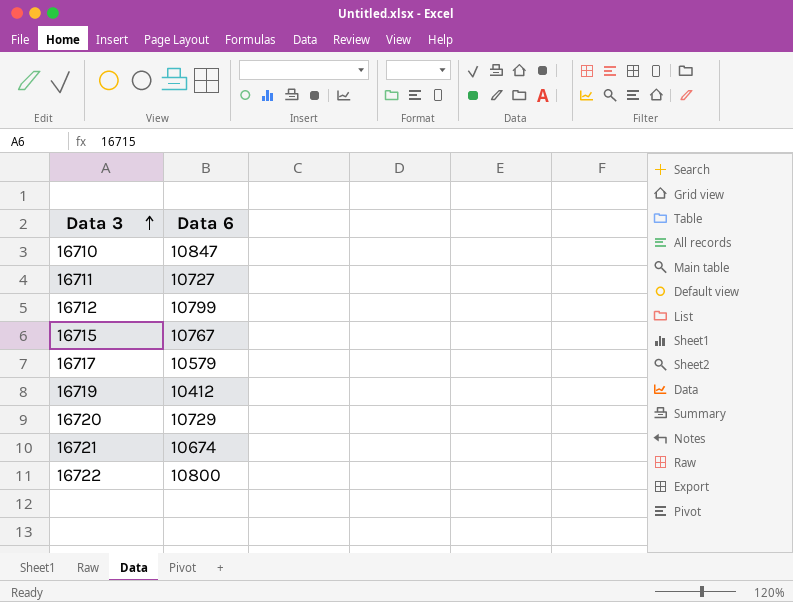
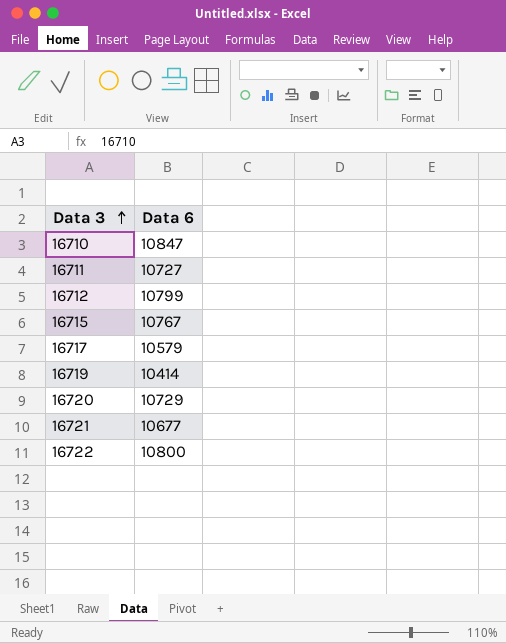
16719 | Data 6: 10412 -> 10414
16721 | Data 6: 10674 -> 10677

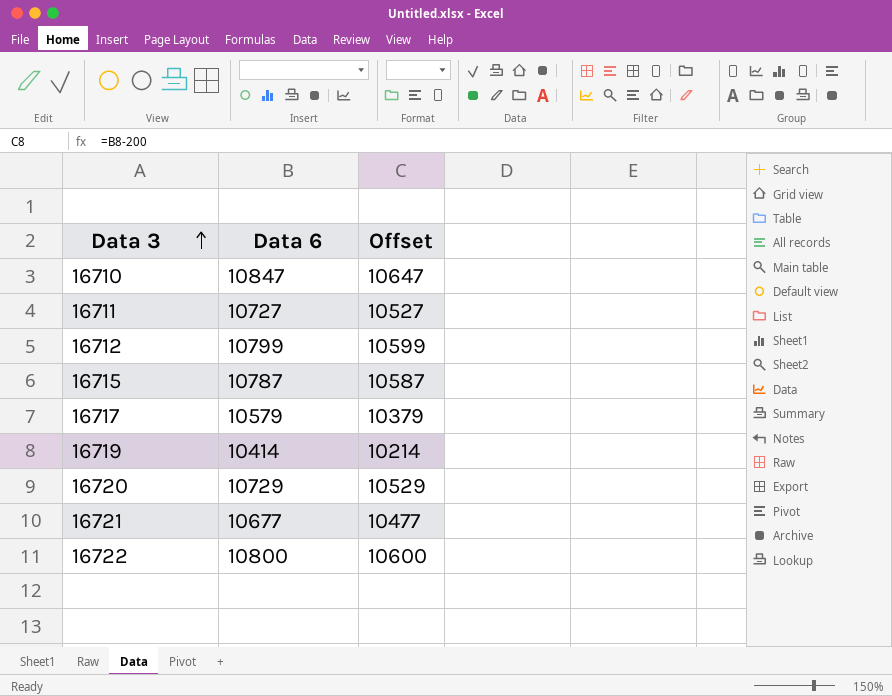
column Offset | formula: none -> [Data 6] - 200
16715 | Data 6: 10767 -> 10787

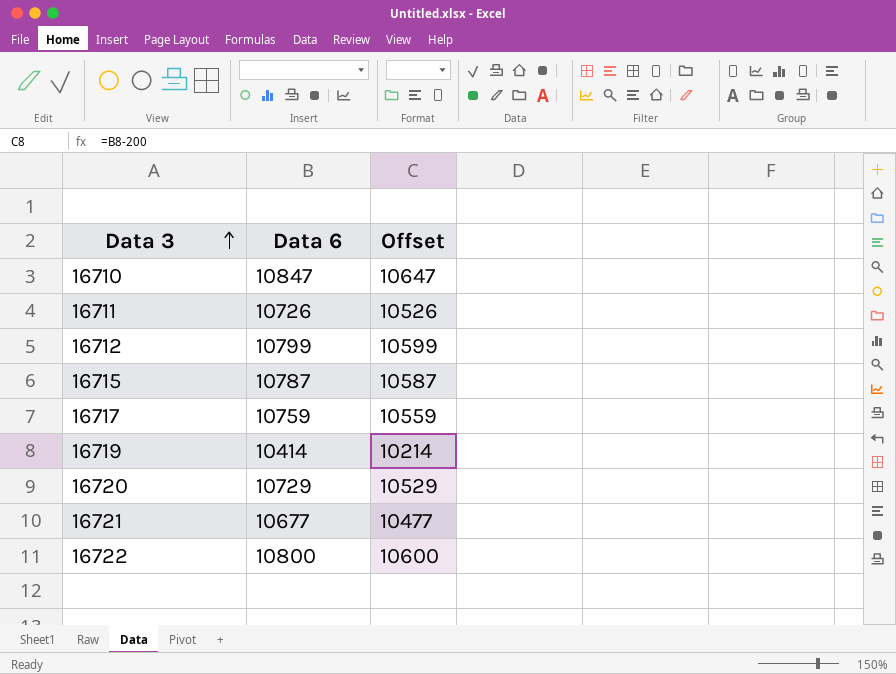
16711 | Data 6: 10727 -> 10726
16711 | Offset: 10527 -> 10526
16717 | Data 6: 10579 -> 10759
16717 | Offset: 10379 -> 10559

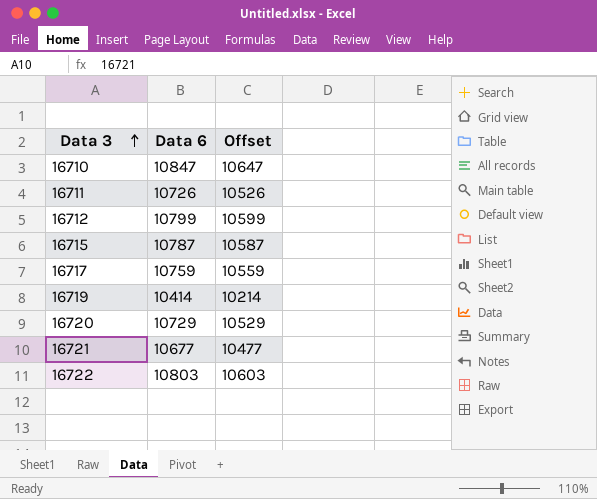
16722 | Data 6: 10800 -> 10803
16722 | Offset: 10600 -> 10603

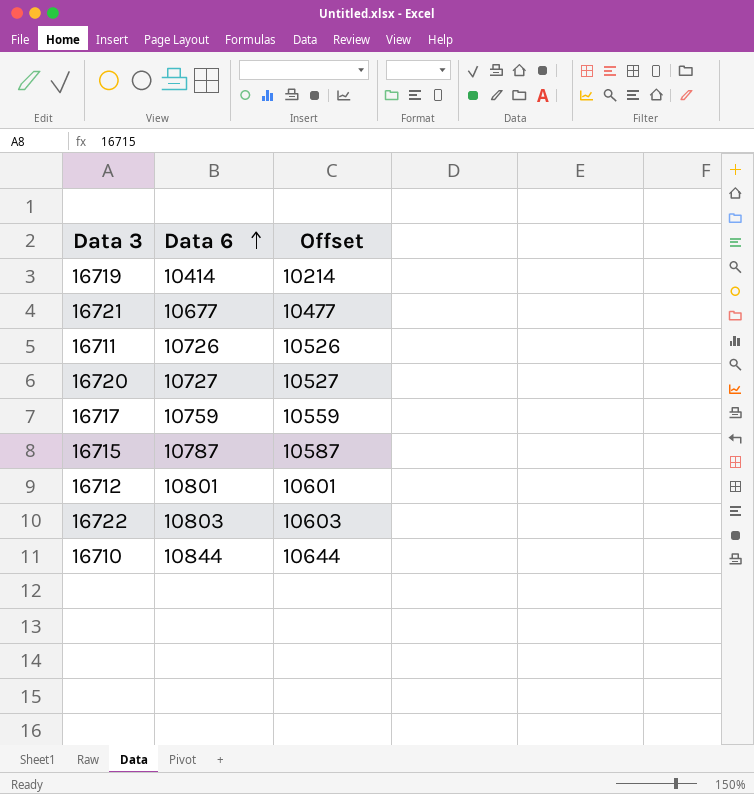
row order: Data 3 ascending -> Data 6 ascending
16720 | Data 6: 10729 -> 10727
16720 | Offset: 10529 -> 10527
16712 | Data 6: 10799 -> 10801
16712 | Offset: 10599 -> 10601
16710 | Data 6: 10847 -> 10844
16710 | Offset: 10647 -> 10644

